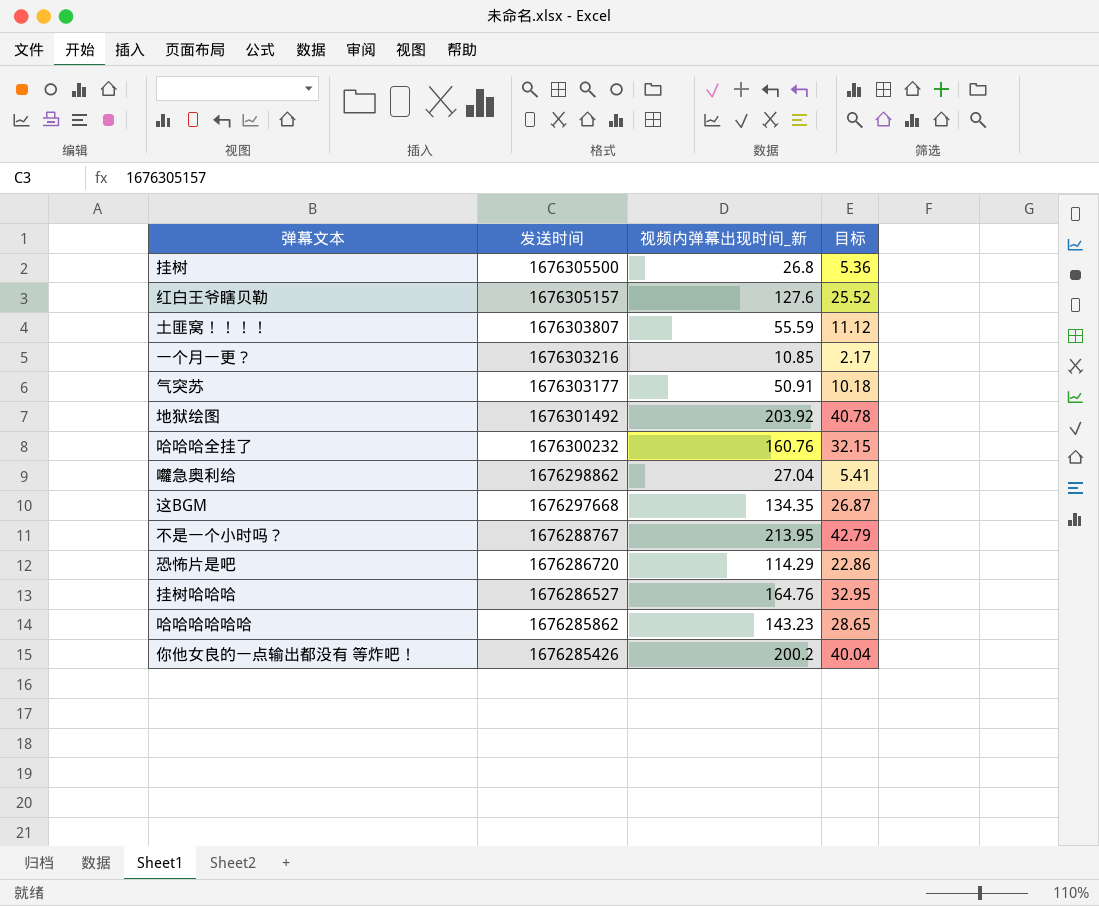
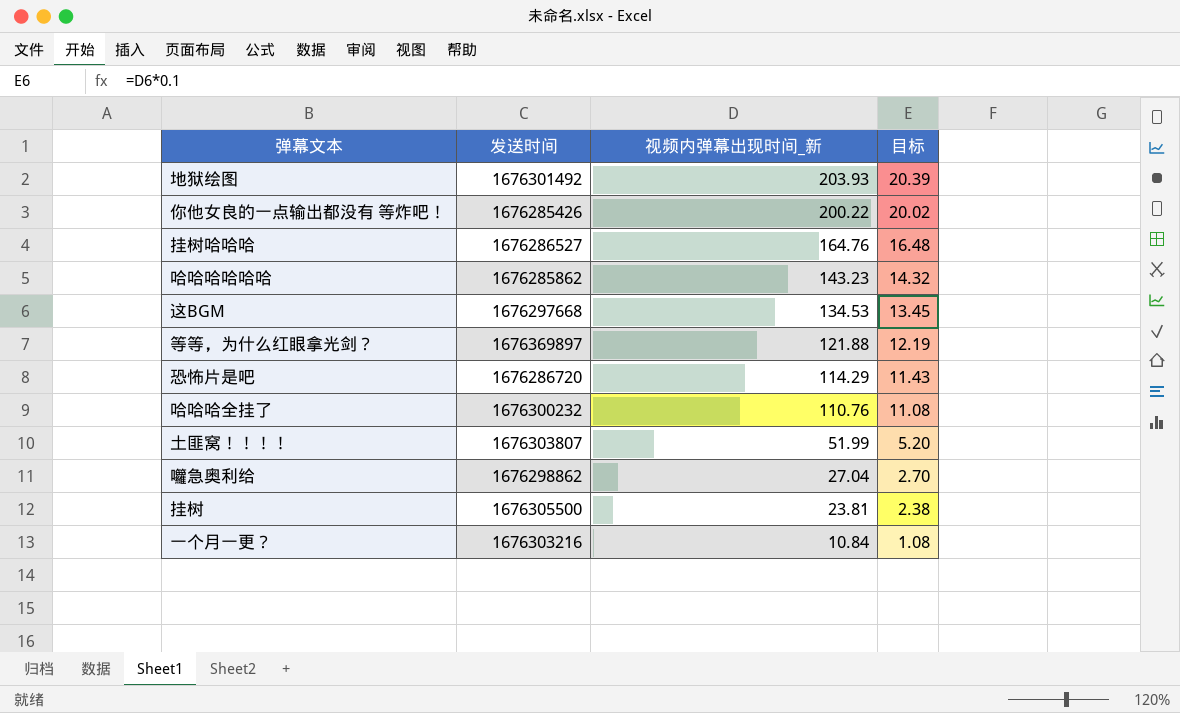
row order: 发送时间 descending -> 视频内弹幕出现时间_新 descending
column 目标 | formula: [视频内弹幕出现时间_新] * 0.2 -> [视频内弹幕出现时间_新] * 0.1
row 红白王爷瞎贝勒: 1676305157 | 127.6 | 25.52 -> none
row 气突苏: 1676303177 | 50.91 | 10.18 -> none
row 不是一个小时吗？: 1676288767 | 213.95 | 42.79 -> none
地狱绘图 | 视频内弹幕出现时间_新: 203.92 -> 203.93
你他女良的一点输出都没有 等炸吧！ | 视频内弹幕出现时间_新: 200.2 -> 200.22
这BGM | 视频内弹幕出现时间_新: 134.35 -> 134.53
row 等等，为什么红眼拿光剑？: none -> 1676369897 | 121.88 | 12.19
哈哈哈全挂了 | 视频内弹幕出现时间_新: 160.76 -> 110.76
土匪窝！！！！ | 视频内弹幕出现时间_新: 55.59 -> 51.99
挂树 | 视频内弹幕出现时间_新: 26.8 -> 23.81
一个月一更？ | 视频内弹幕出现时间_新: 10.85 -> 10.84

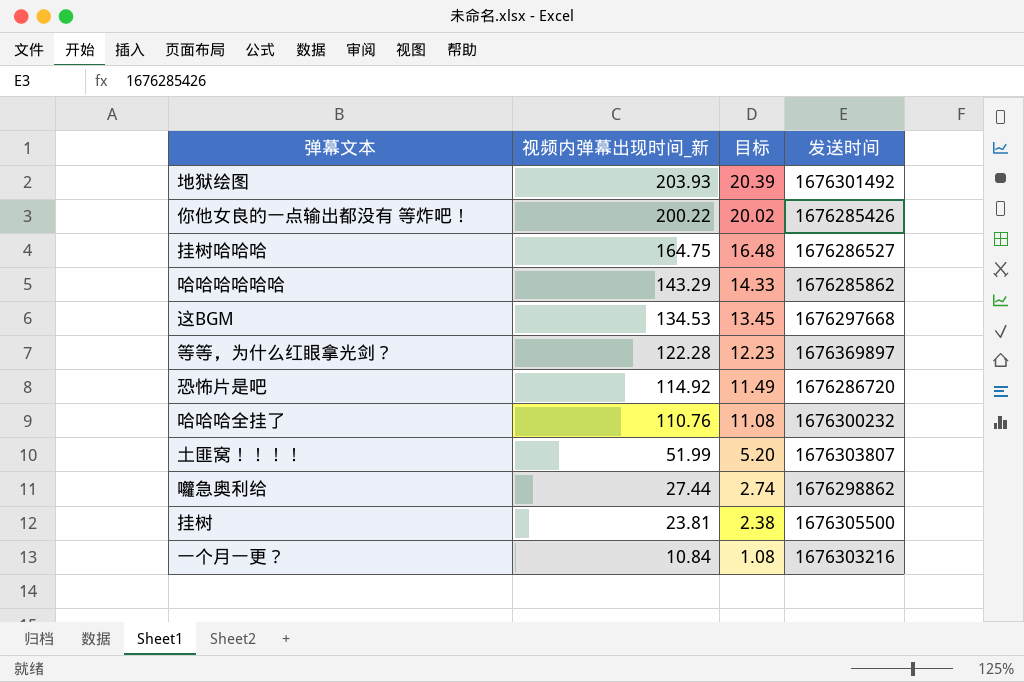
column 发送时间 | position: 2 -> 4
挂树哈哈哈 | 视频内弹幕出现时间_新: 164.76 -> 164.75
哈哈哈哈哈哈 | 视频内弹幕出现时间_新: 143.23 -> 143.29
哈哈哈哈哈哈 | 目标: 14.32 -> 14.33
等等，为什么红眼拿光剑？ | 视频内弹幕出现时间_新: 121.88 -> 122.28
等等，为什么红眼拿光剑？ | 目标: 12.19 -> 12.23
恐怖片是吧 | 视频内弹幕出现时间_新: 114.29 -> 114.92
恐怖片是吧 | 目标: 11.43 -> 11.49
囖急奥利给 | 视频内弹幕出现时间_新: 27.04 -> 27.44
囖急奥利给 | 目标: 2.70 -> 2.74

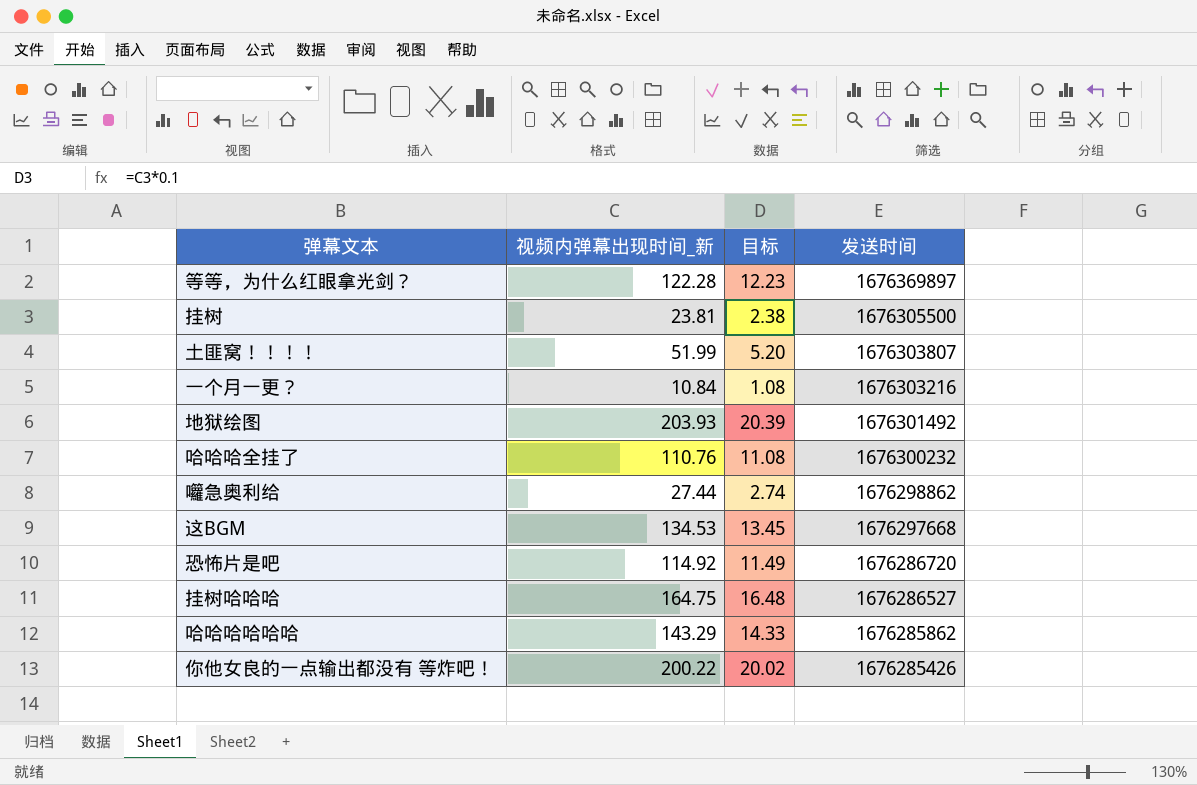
row order: 视频内弹幕出现时间_新 descending -> 发送时间 descending

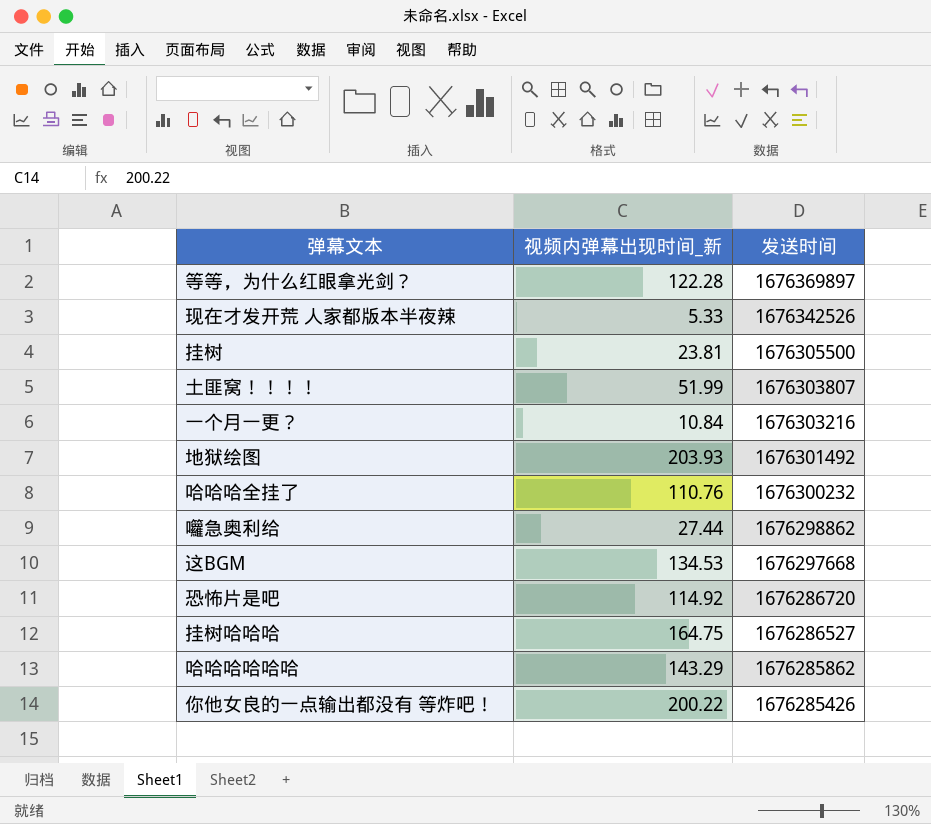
column 目标 | formula: [视频内弹幕出现时间_新] * 0.1 -> none
row 现在才发开荒 人家都版本半夜辣: none -> 5.33 | 1676342526

